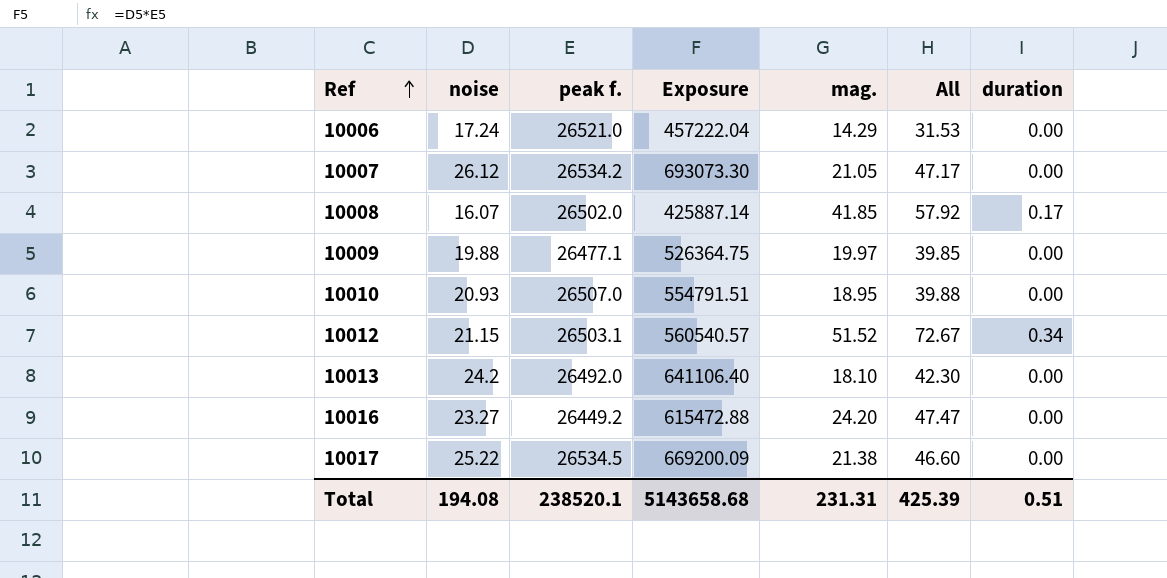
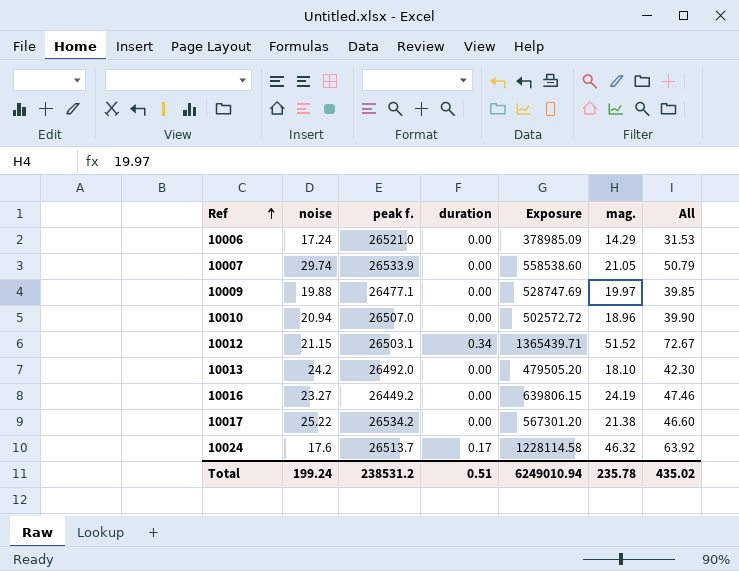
column duration | position: 7 -> 4
column Exposure | formula: [noise] * [peak f.] -> [peak f.] * [mag.]
row 10008: 16.07 | 26502.0 | 425887.14 | 41.85 | 57.92 | 0.17 -> none
10007 | noise: 26.12 -> 29.74
10007 | peak f.: 26534.2 -> 26533.9
10007 | All: 47.17 -> 50.79
10010 | noise: 20.93 -> 20.94
10010 | mag.: 18.95 -> 18.96
10010 | All: 39.88 -> 39.90
10016 | mag.: 24.20 -> 24.19
10016 | All: 47.47 -> 47.46
10017 | peak f.: 26534.5 -> 26534.2
row 10024: none -> 17.6 | 26513.7 | 0.17 | 1228114.58 | 46.32 | 63.92
Total | noise: 194.08 -> 199.24
Total | peak f.: 238520.1 -> 238531.2
Total | Exposure: 5143658.68 -> 6249010.94
Total | mag.: 231.31 -> 235.78
Total | All: 425.39 -> 435.02

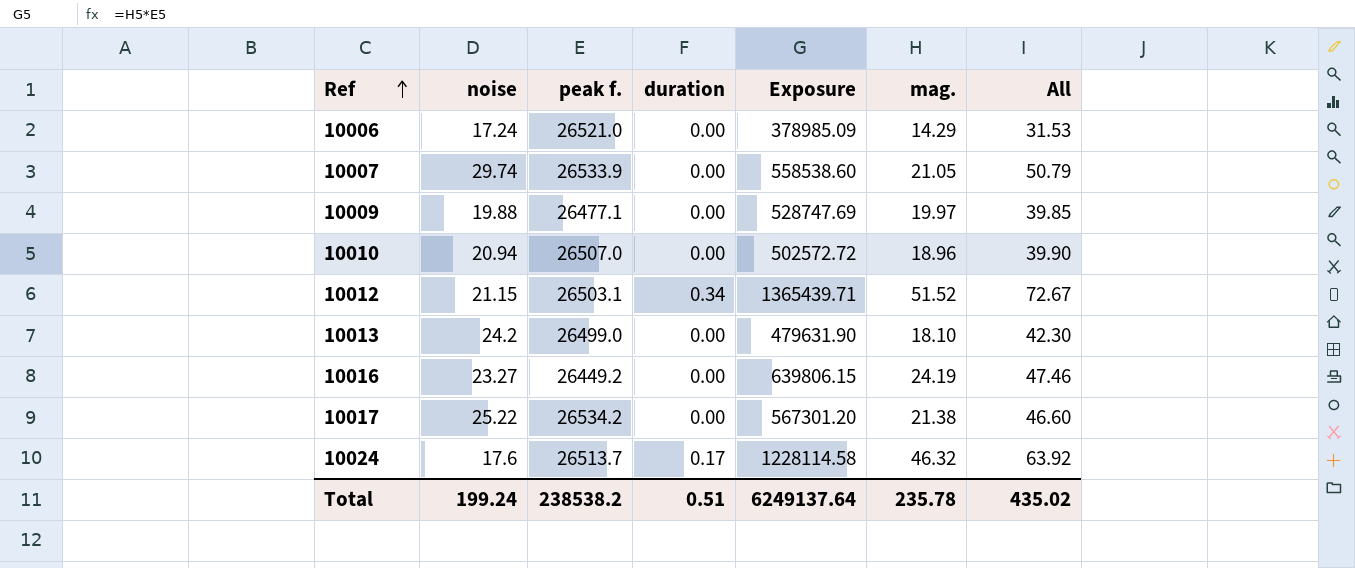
10013 | peak f.: 26492.0 -> 26499.0
10013 | Exposure: 479505.20 -> 479631.90
Total | peak f.: 238531.2 -> 238538.2
Total | Exposure: 6249010.94 -> 6249137.64

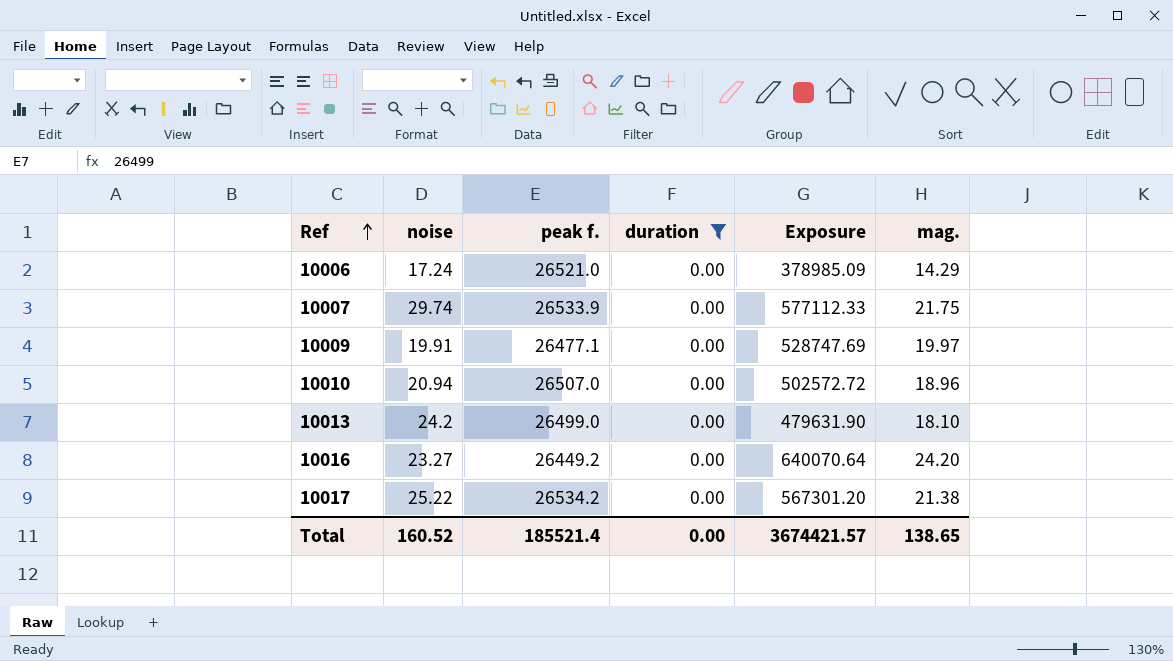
filter: none -> duration = 0.00
column All | formula: [noise] + [mag.] -> none
10007 | Exposure: 558538.60 -> 577112.33
10007 | mag.: 21.05 -> 21.75
10009 | noise: 19.88 -> 19.91
10016 | Exposure: 639806.15 -> 640070.64
10016 | mag.: 24.19 -> 24.20
Total | noise: 199.24 -> 160.52
Total | peak f.: 238538.2 -> 185521.4
Total | duration: 0.51 -> 0.00
Total | Exposure: 6249137.64 -> 3674421.57
Total | mag.: 235.78 -> 138.65

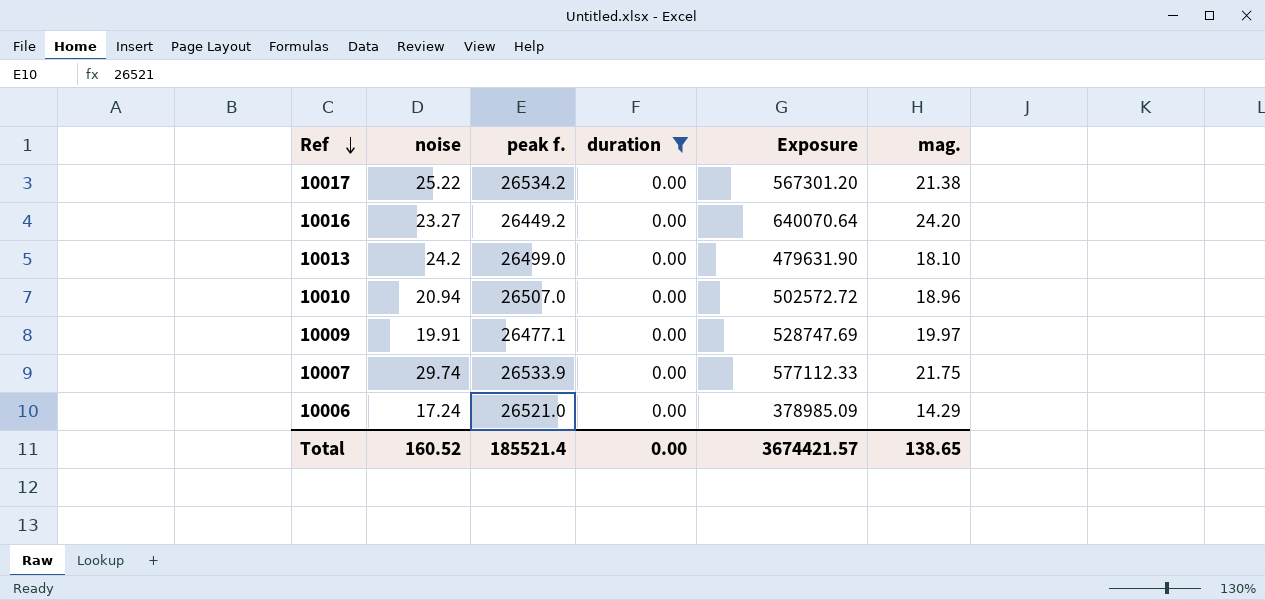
row order: Ref ascending -> Ref descending

